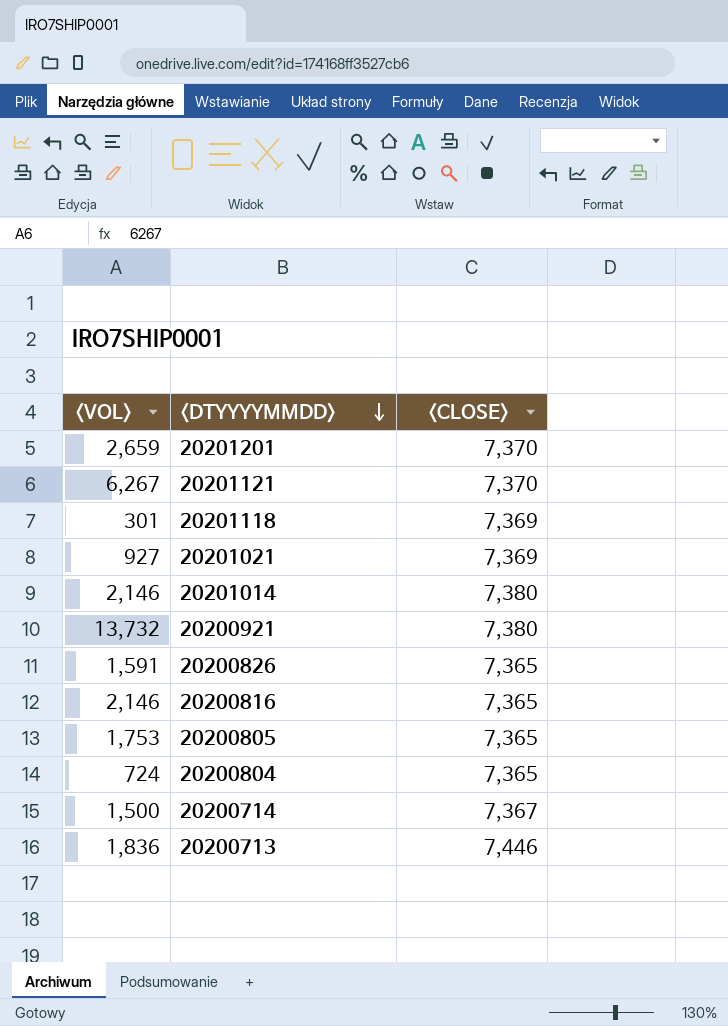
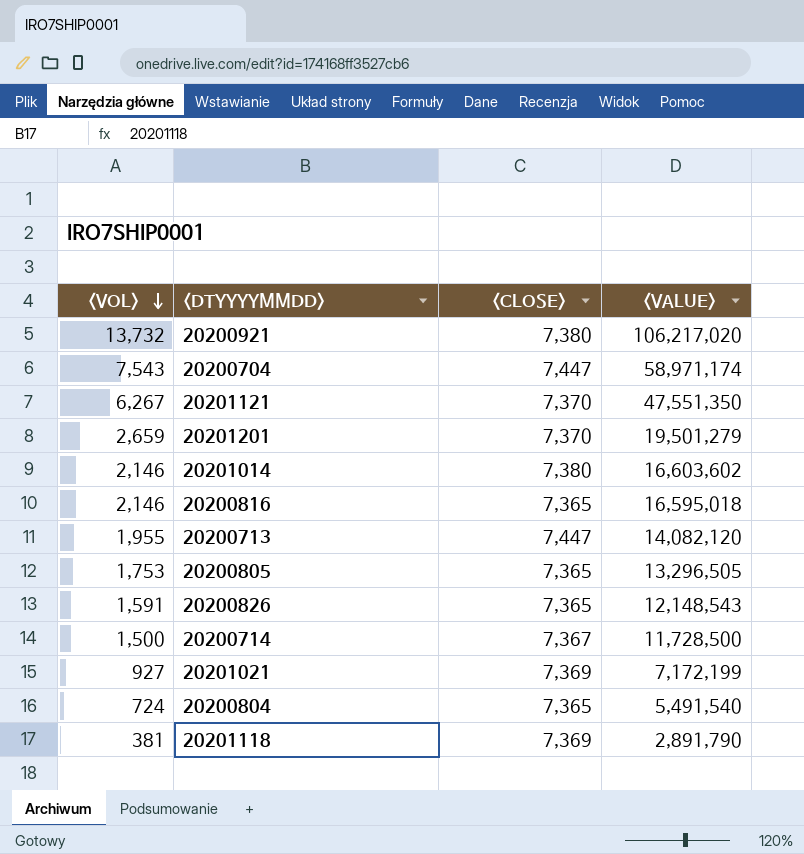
row order: <DTYYYYMMDD> descending -> <VOL> descending
column <VALUE> | position: none -> 4
row 20200704: none -> 7,543 | 7,447 | 58,971,174
20200713 | <VOL>: 1,836 -> 1,955
20200713 | <CLOSE>: 7,446 -> 7,447
20201118 | <VOL>: 301 -> 381

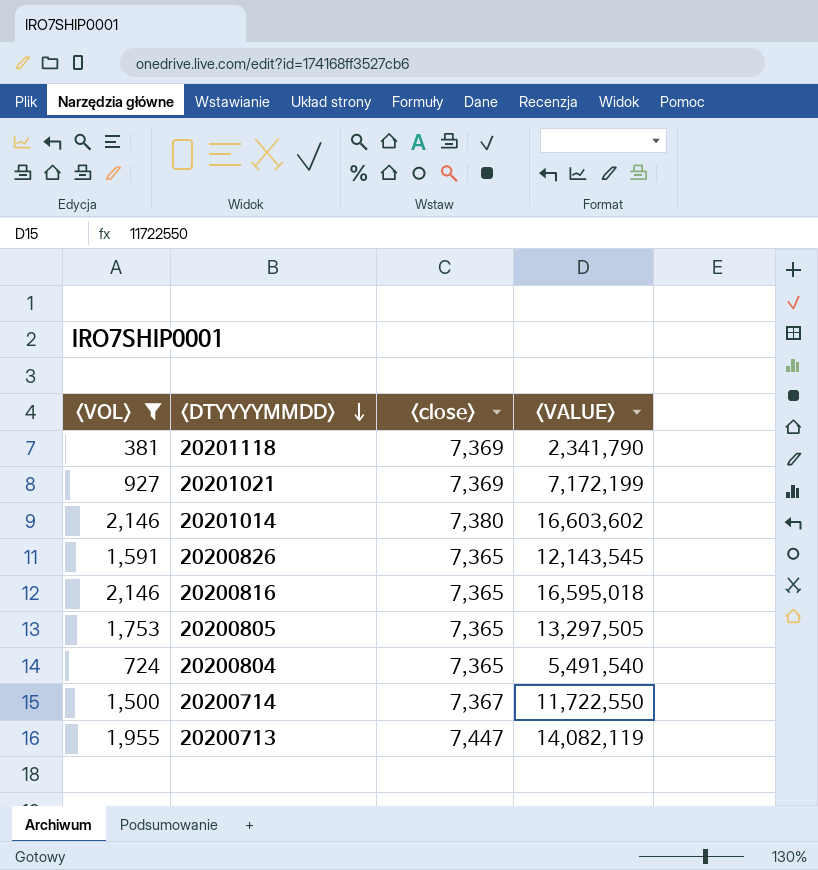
filter: none -> <VOL> <= 2,146
row order: <VOL> descending -> <DTYYYYMMDD> descending
column name: <CLOSE> -> <close>
20201118 | <VALUE>: 2,891,790 -> 2,341,790
20200826 | <VALUE>: 12,148,543 -> 12,143,545
20200805 | <VALUE>: 13,296,505 -> 13,297,505
20200714 | <VALUE>: 11,728,500 -> 11,722,550
20200713 | <VALUE>: 14,082,120 -> 14,082,119

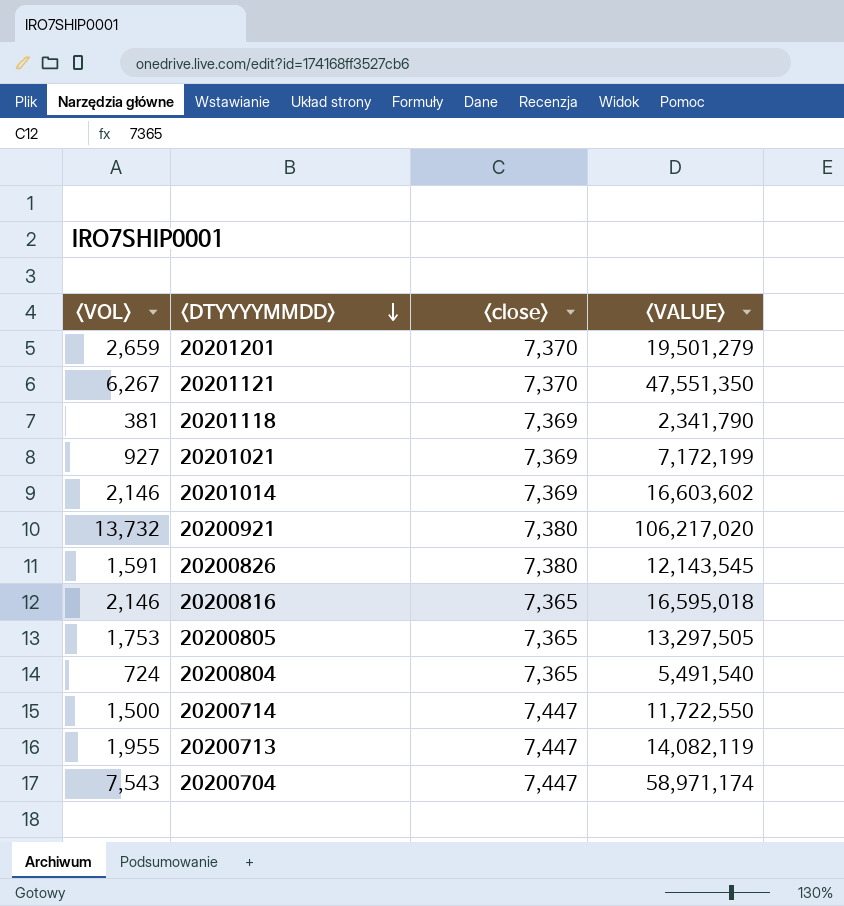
filter: <VOL> <= 2,146 -> none
20201014 | <close>: 7,380 -> 7,369
20200826 | <close>: 7,365 -> 7,380
20200714 | <close>: 7,367 -> 7,447

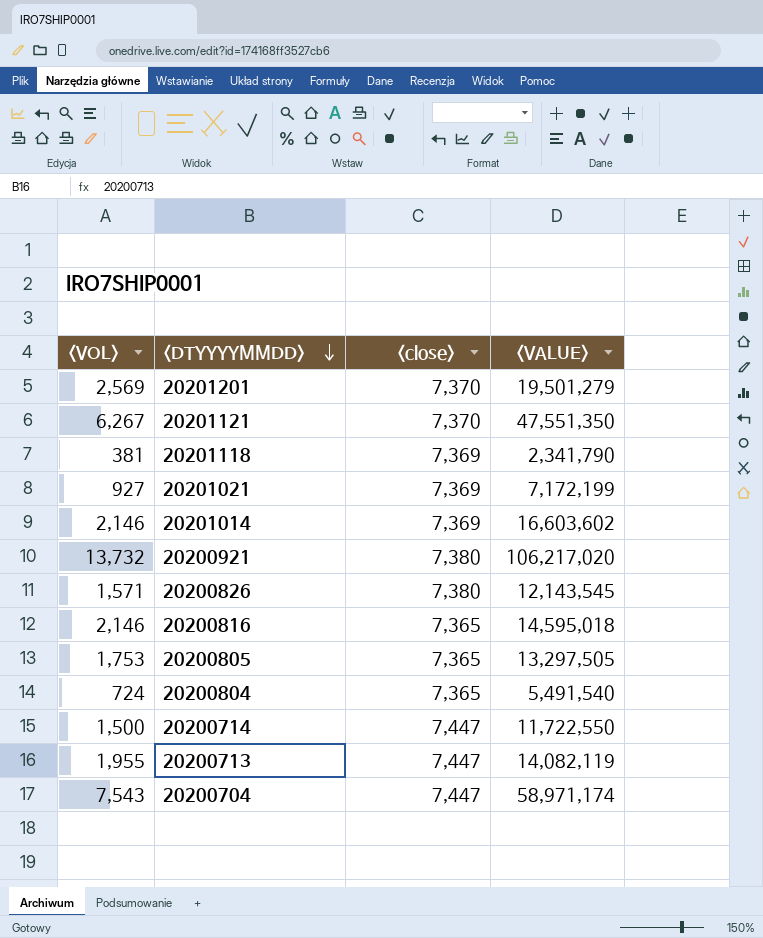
20201201 | <VOL>: 2,659 -> 2,569
20200826 | <VOL>: 1,591 -> 1,571
20200816 | <VALUE>: 16,595,018 -> 14,595,018

